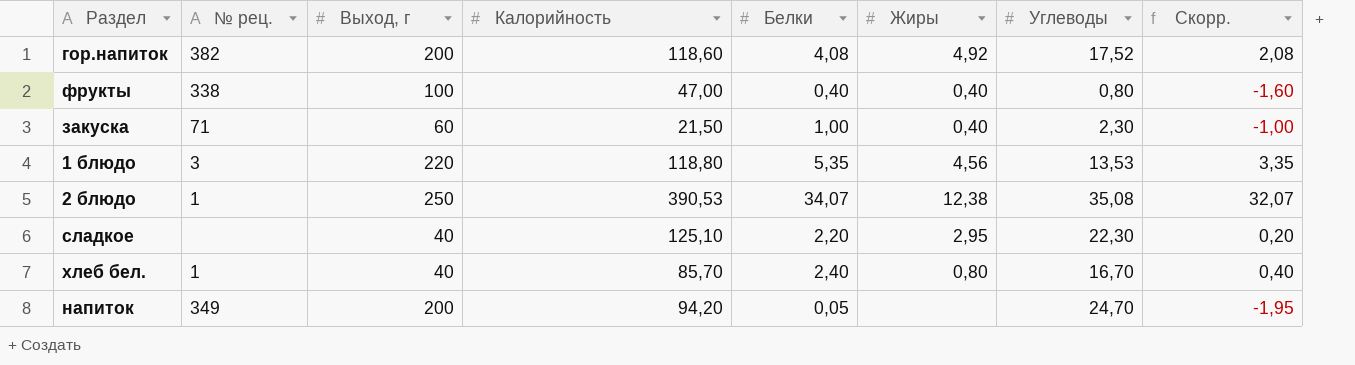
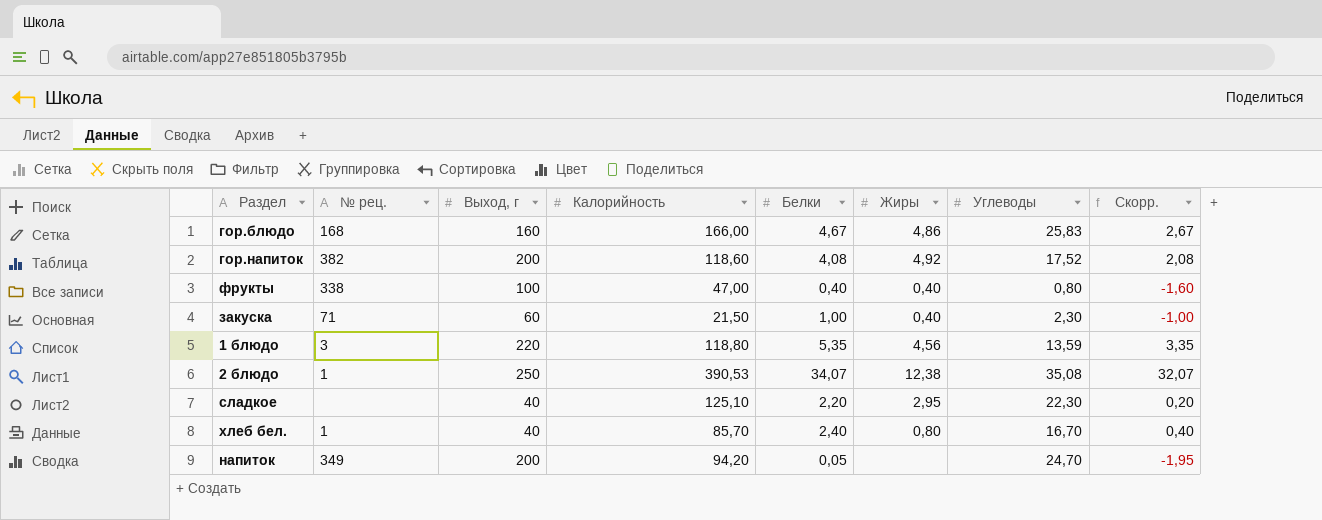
row гор.блюдо: none -> 168 | 160 | 166,00 | 4,67 | 4,86 | 25,83 | 2,67
1 блюдо | Углеводы: 13,53 -> 13,59

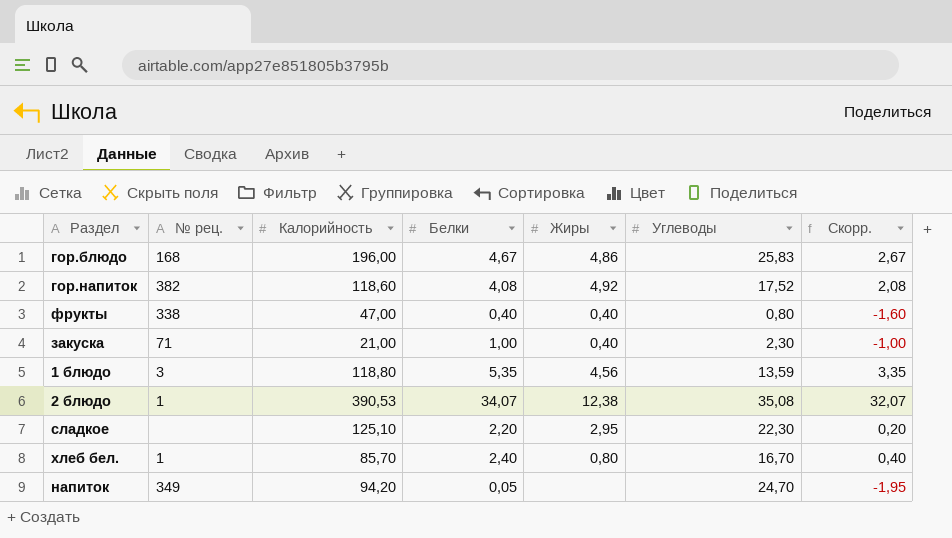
column Выход, г | position: 3 -> none
гор.блюдо | Калорийность: 166,00 -> 196,00
закуска | Калорийность: 21,50 -> 21,00

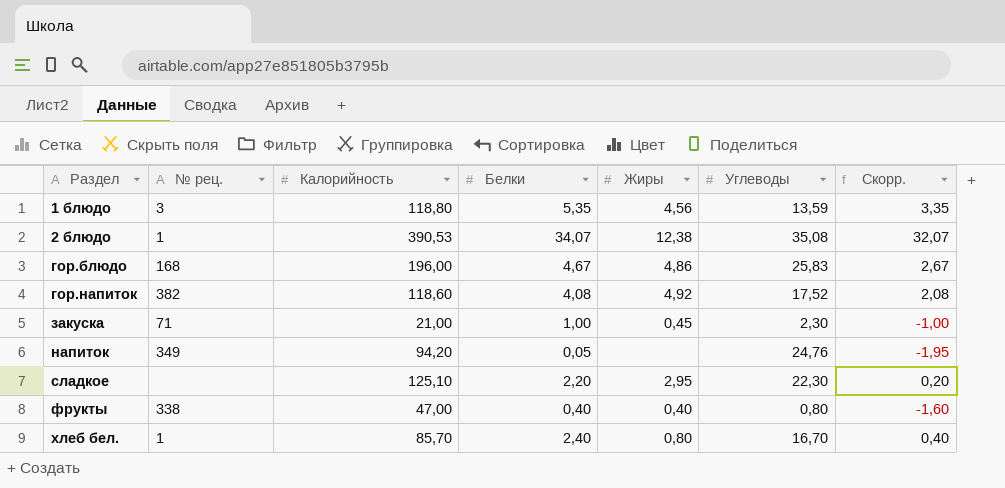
row order: none -> Раздел ascending
закуска | Жиры: 0,40 -> 0,45
напиток | Углеводы: 24,70 -> 24,76

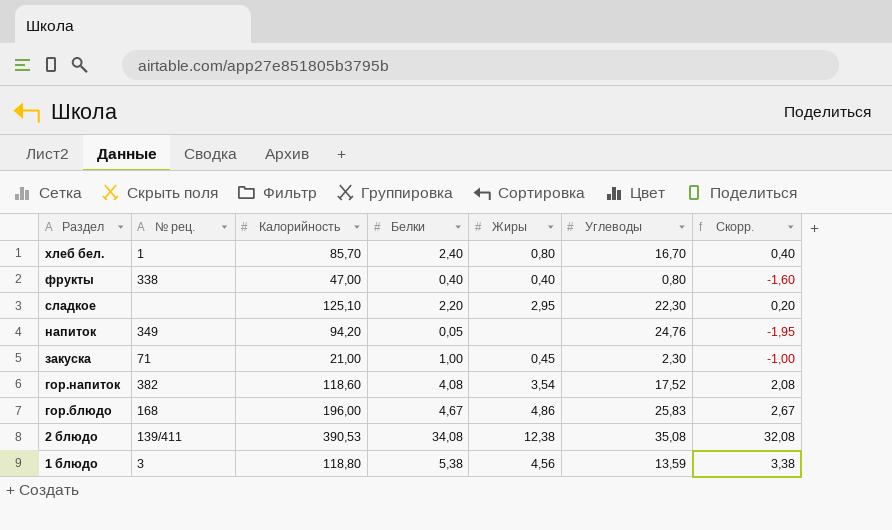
row order: Раздел ascending -> Раздел descending
гор.напиток | Жиры: 4,92 -> 3,54
2 блюдо | № рец.: 1 -> 139/411
2 блюдо | Белки: 34,07 -> 34,08
2 блюдо | Скорр.: 32,07 -> 32,08
1 блюдо | Белки: 5,35 -> 5,38
1 блюдо | Скорр.: 3,35 -> 3,38

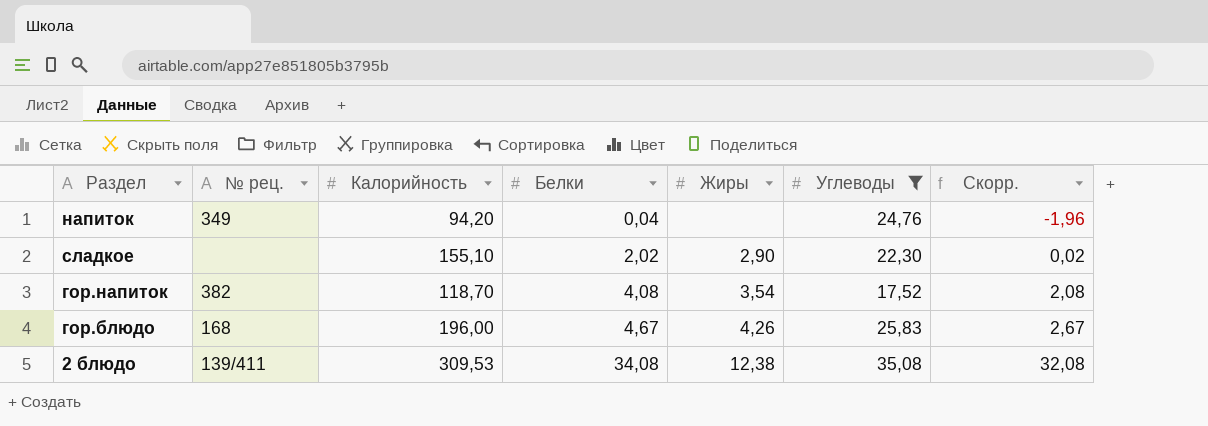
filter: none -> Углеводы >= 17,52
row order: Раздел descending -> Белки ascending
напиток | Белки: 0,05 -> 0,04
напиток | Скорр.: -1,95 -> -1,96
сладкое | Калорийность: 125,10 -> 155,10
сладкое | Белки: 2,20 -> 2,02
сладкое | Жиры: 2,95 -> 2,90
сладкое | Скорр.: 0,20 -> 0,02
гор.напиток | Калорийность: 118,60 -> 118,70
гор.блюдо | Жиры: 4,86 -> 4,26
2 блюдо | Калорийность: 390,53 -> 309,53

